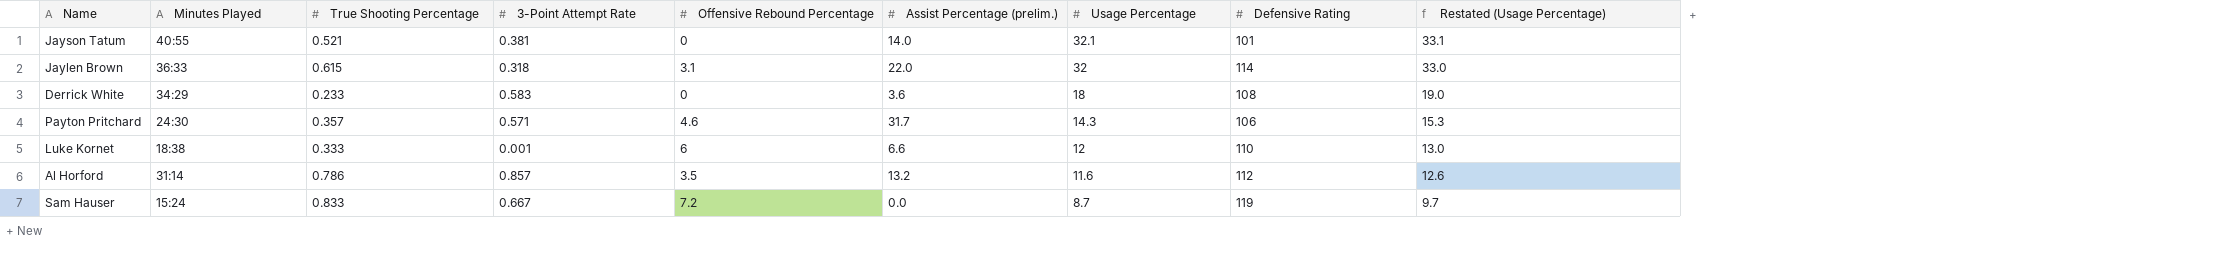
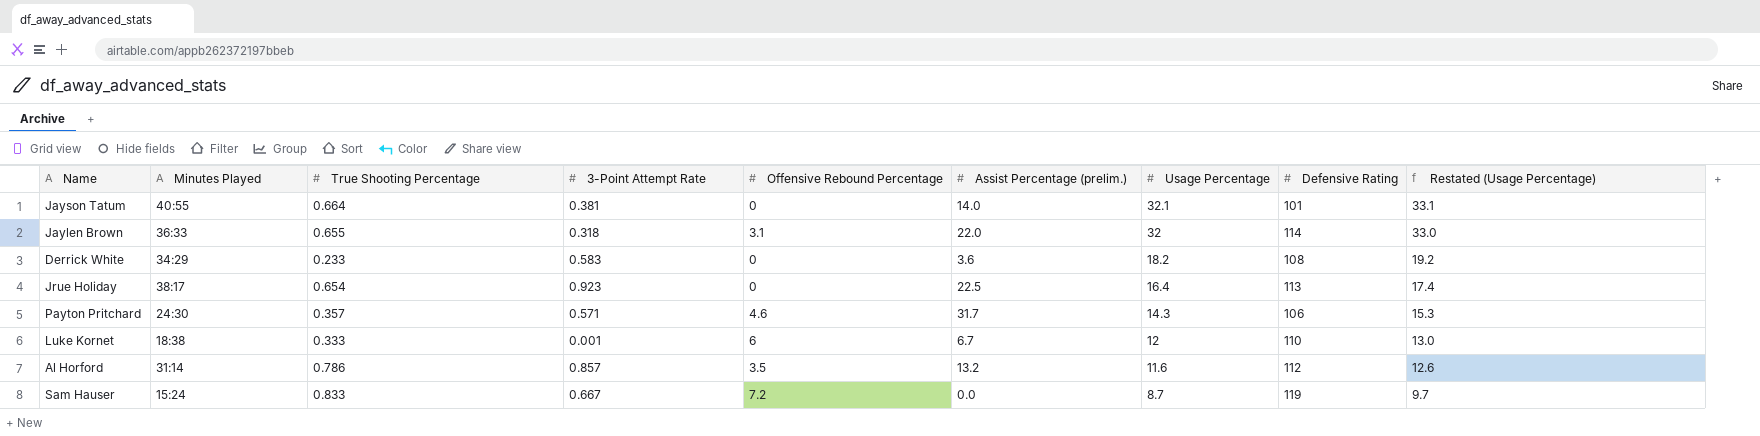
Jayson Tatum | True Shooting Percentage: 0.521 -> 0.664
Jaylen Brown | True Shooting Percentage: 0.615 -> 0.655
Derrick White | Usage Percentage: 18 -> 18.2
Derrick White | Restated (Usage Percentage): 19.0 -> 19.2
row Jrue Holiday: none -> 38:17 | 0.654 | 0.923 | 0 | 22.5 | 16.4 | 113 | 17.4
Luke Kornet | Assist Percentage (prelim.): 6.6 -> 6.7

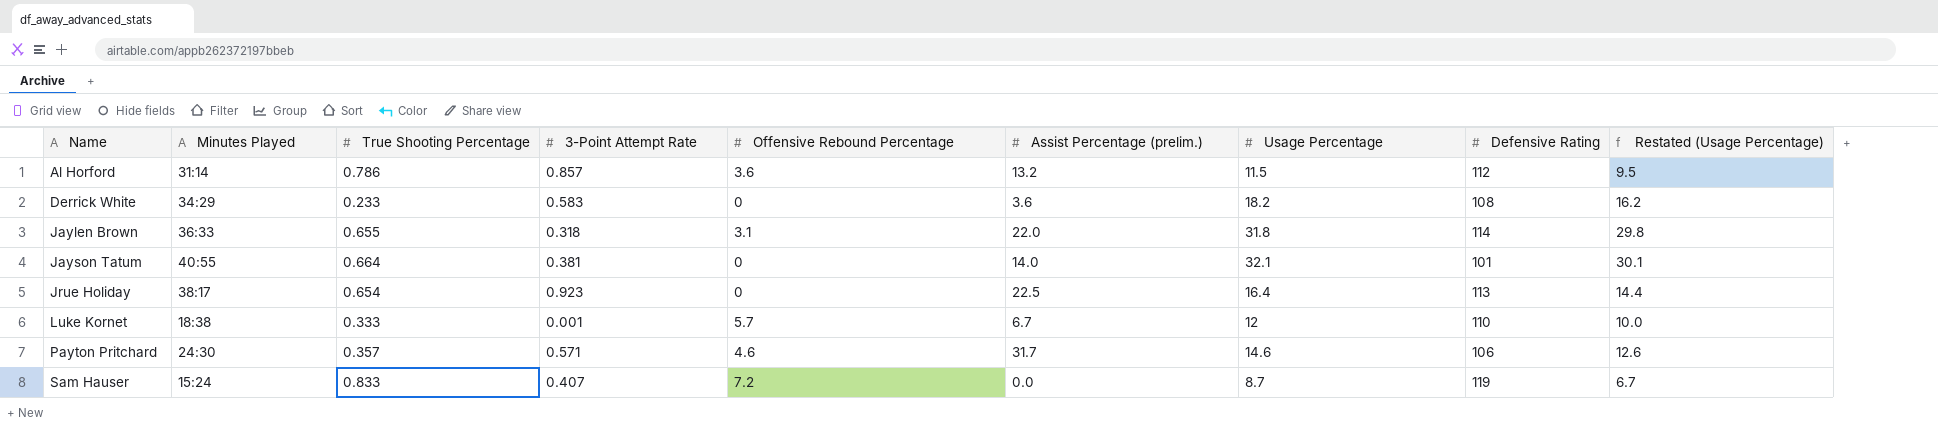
row order: Usage Percentage descending -> Name ascending
column Restated (Usage Percentage) | formula: [Usage Percentage] + 1 -> [Usage Percentage] - 2
Al Horford | Offensive Rebound Percentage: 3.5 -> 3.6
Al Horford | Usage Percentage: 11.6 -> 11.5
Jaylen Brown | Usage Percentage: 32 -> 31.8
Luke Kornet | Offensive Rebound Percentage: 6 -> 5.7
Payton Pritchard | Usage Percentage: 14.3 -> 14.6
Sam Hauser | 3-Point Attempt Rate: 0.667 -> 0.407

